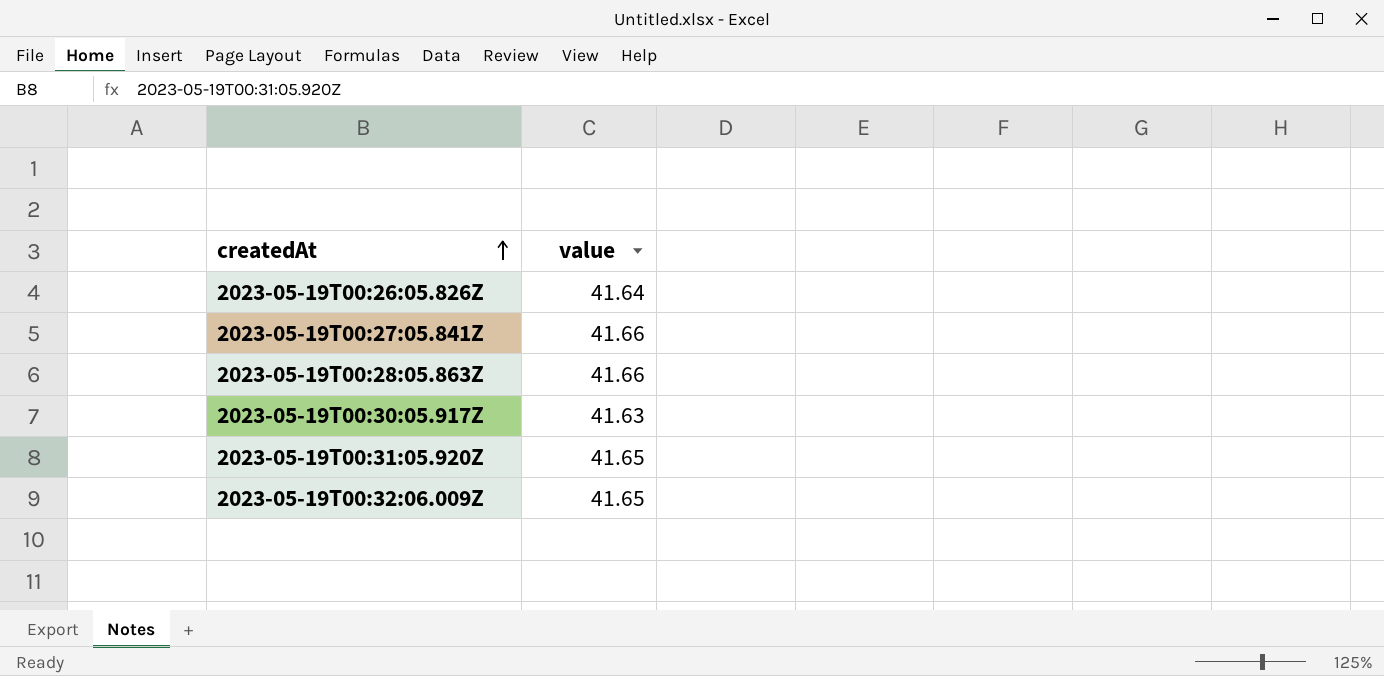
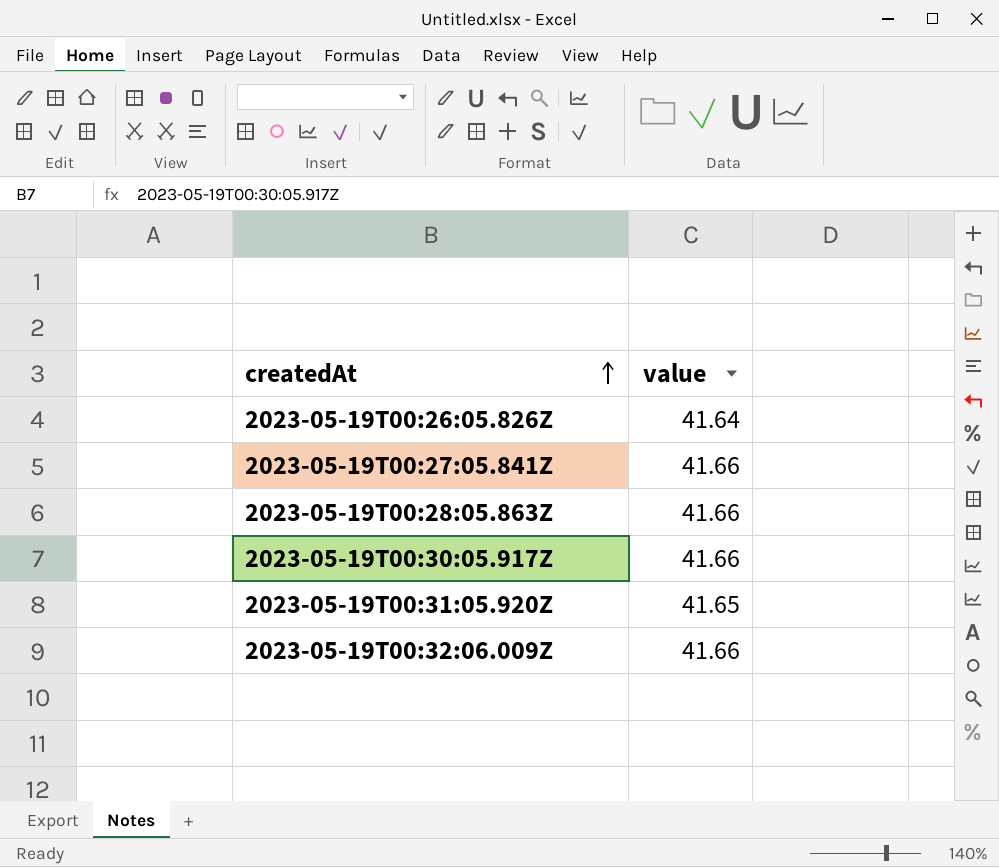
2023-05-19T00:30:05.917Z | value: 41.63 -> 41.66
2023-05-19T00:32:06.009Z | value: 41.65 -> 41.66

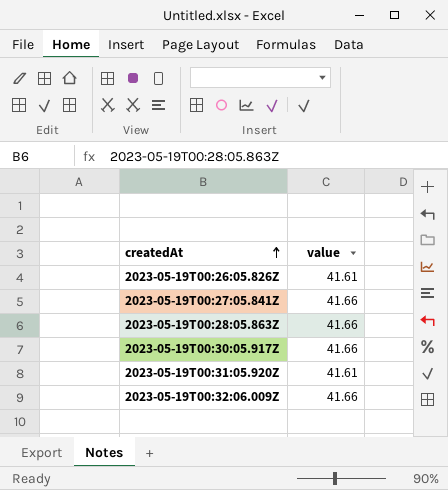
2023-05-19T00:26:05.826Z | value: 41.64 -> 41.61
2023-05-19T00:31:05.920Z | value: 41.65 -> 41.61

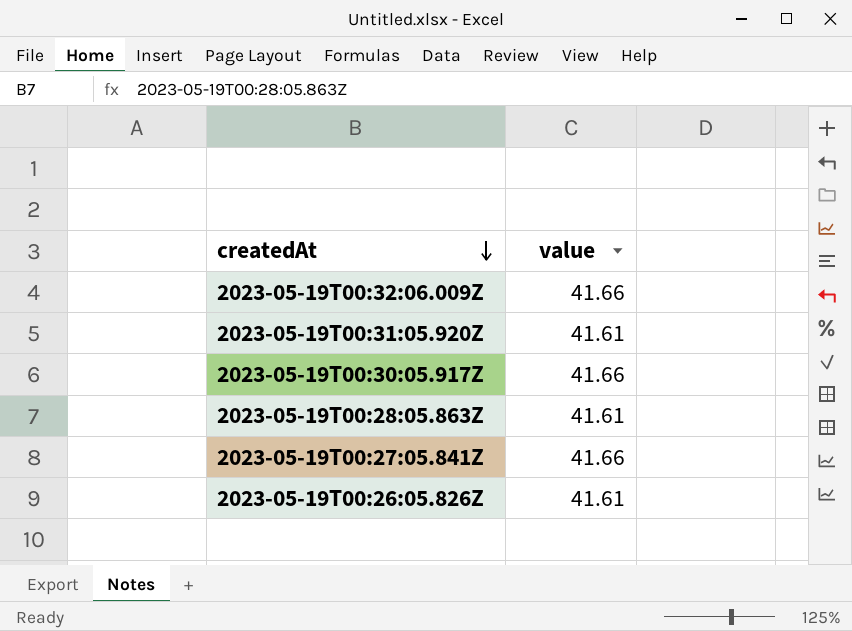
row order: createdAt ascending -> createdAt descending
2023-05-19T00:28:05.863Z | value: 41.66 -> 41.61

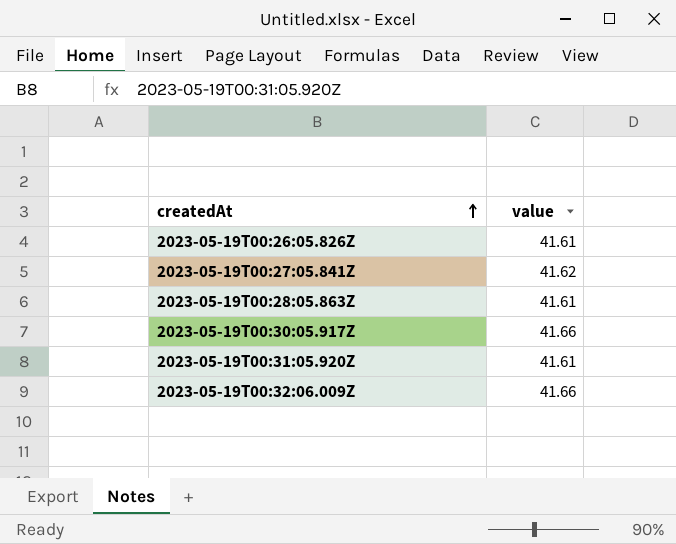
row order: createdAt descending -> createdAt ascending
2023-05-19T00:27:05.841Z | value: 41.66 -> 41.62

